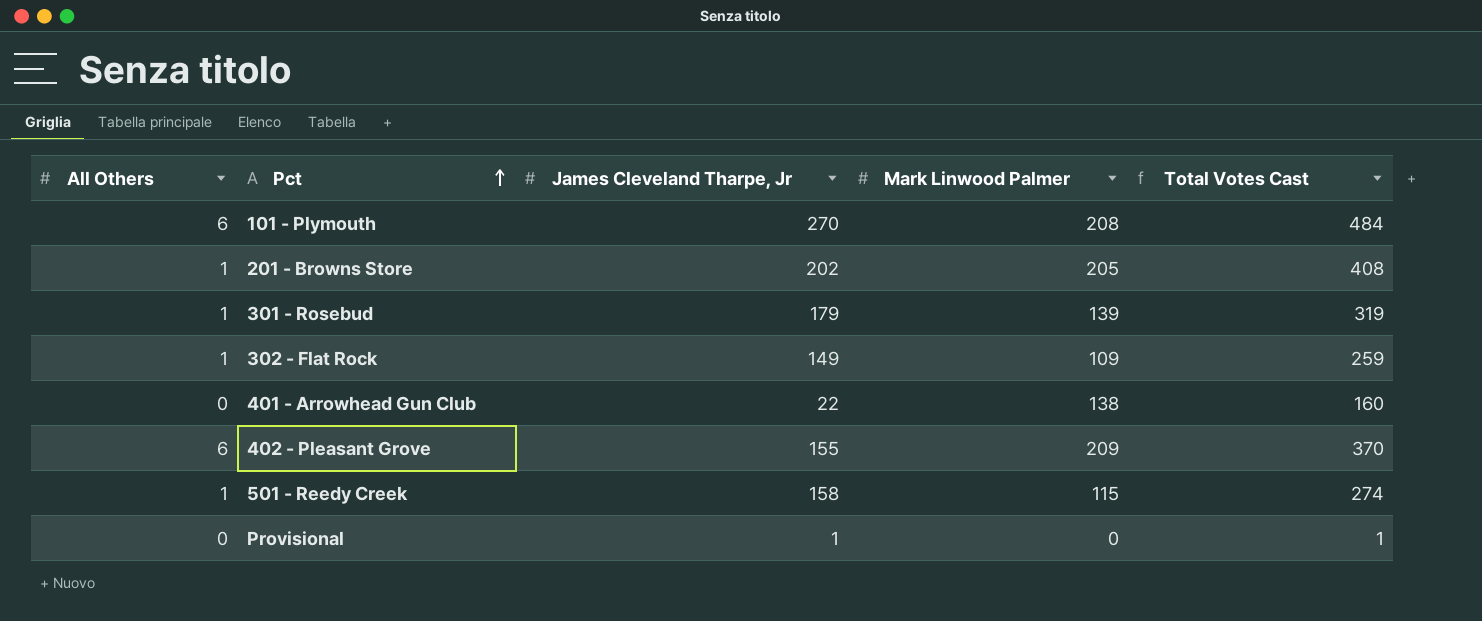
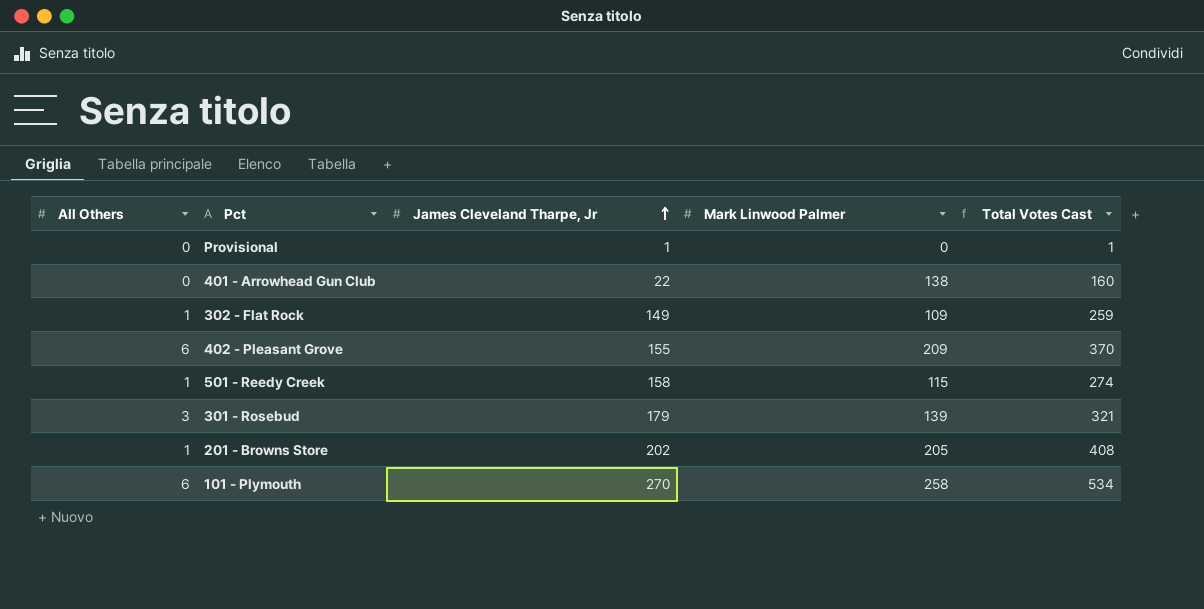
row order: Pct ascending -> James Cleveland Tharpe, Jr ascending
301 - Rosebud | All Others: 1 -> 3
301 - Rosebud | Total Votes Cast: 319 -> 321
101 - Plymouth | Mark Linwood Palmer: 208 -> 258
101 - Plymouth | Total Votes Cast: 484 -> 534

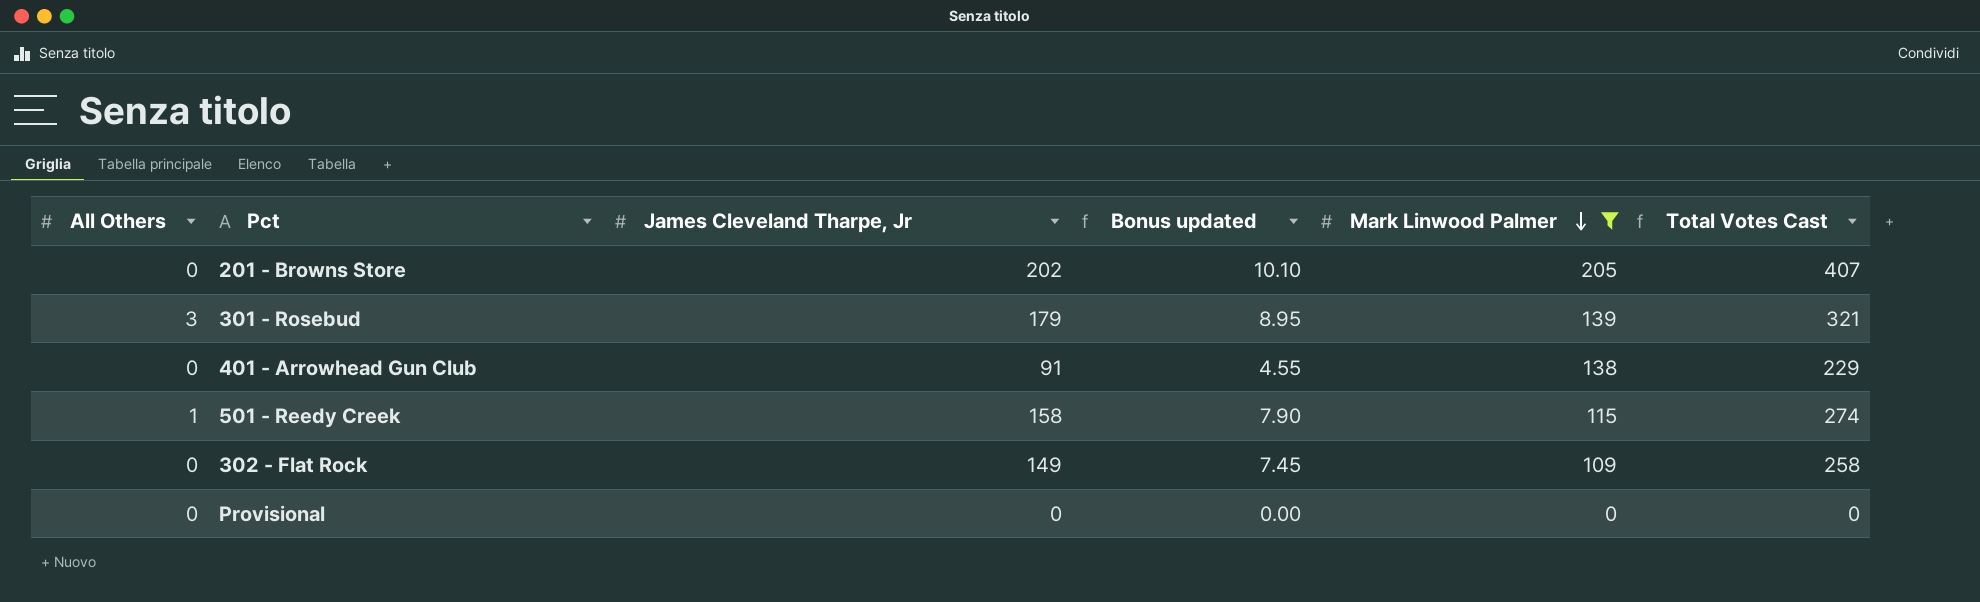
filter: none -> Mark Linwood Palmer <= 205
row order: James Cleveland Tharpe, Jr ascending -> Mark Linwood Palmer descending
column Bonus updated | formula: none -> [James Cleveland Tharpe, Jr] * 0.05
201 - Browns Store | All Others: 1 -> 0
201 - Browns Store | Total Votes Cast: 408 -> 407
401 - Arrowhead Gun Club | James Cleveland Tharpe, Jr: 22 -> 91
401 - Arrowhead Gun Club | Total Votes Cast: 160 -> 229
302 - Flat Rock | All Others: 1 -> 0
302 - Flat Rock | Total Votes Cast: 259 -> 258
Provisional | James Cleveland Tharpe, Jr: 1 -> 0
Provisional | Total Votes Cast: 1 -> 0

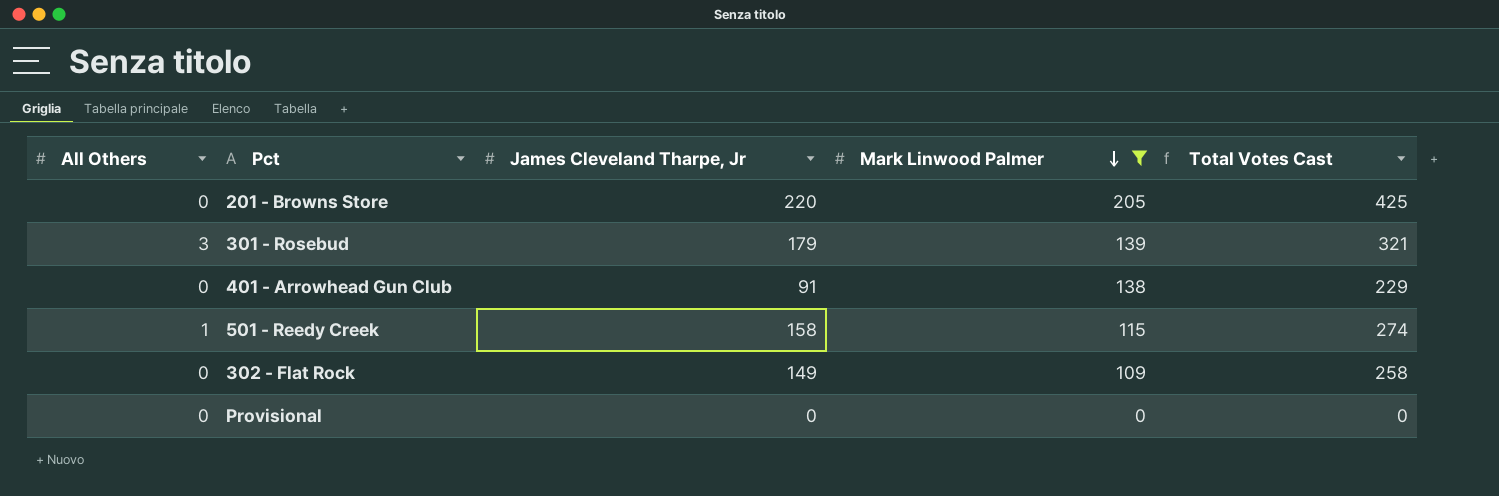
column Bonus updated | formula: [James Cleveland Tharpe, Jr] * 0.05 -> none
201 - Browns Store | James Cleveland Tharpe, Jr: 202 -> 220
201 - Browns Store | Total Votes Cast: 407 -> 425

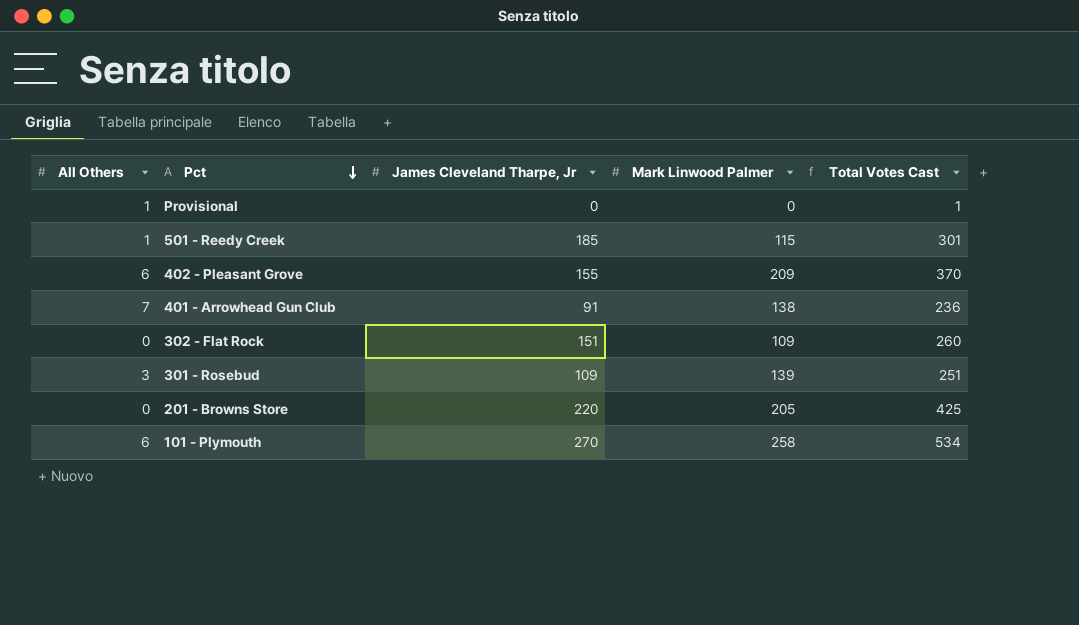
filter: Mark Linwood Palmer <= 205 -> none
row order: Mark Linwood Palmer descending -> Pct descending
Provisional | All Others: 0 -> 1
Provisional | Total Votes Cast: 0 -> 1
501 - Reedy Creek | James Cleveland Tharpe, Jr: 158 -> 185
501 - Reedy Creek | Total Votes Cast: 274 -> 301
401 - Arrowhead Gun Club | All Others: 0 -> 7
401 - Arrowhead Gun Club | Total Votes Cast: 229 -> 236
302 - Flat Rock | James Cleveland Tharpe, Jr: 149 -> 151
302 - Flat Rock | Total Votes Cast: 258 -> 260
301 - Rosebud | James Cleveland Tharpe, Jr: 179 -> 109
301 - Rosebud | Total Votes Cast: 321 -> 251

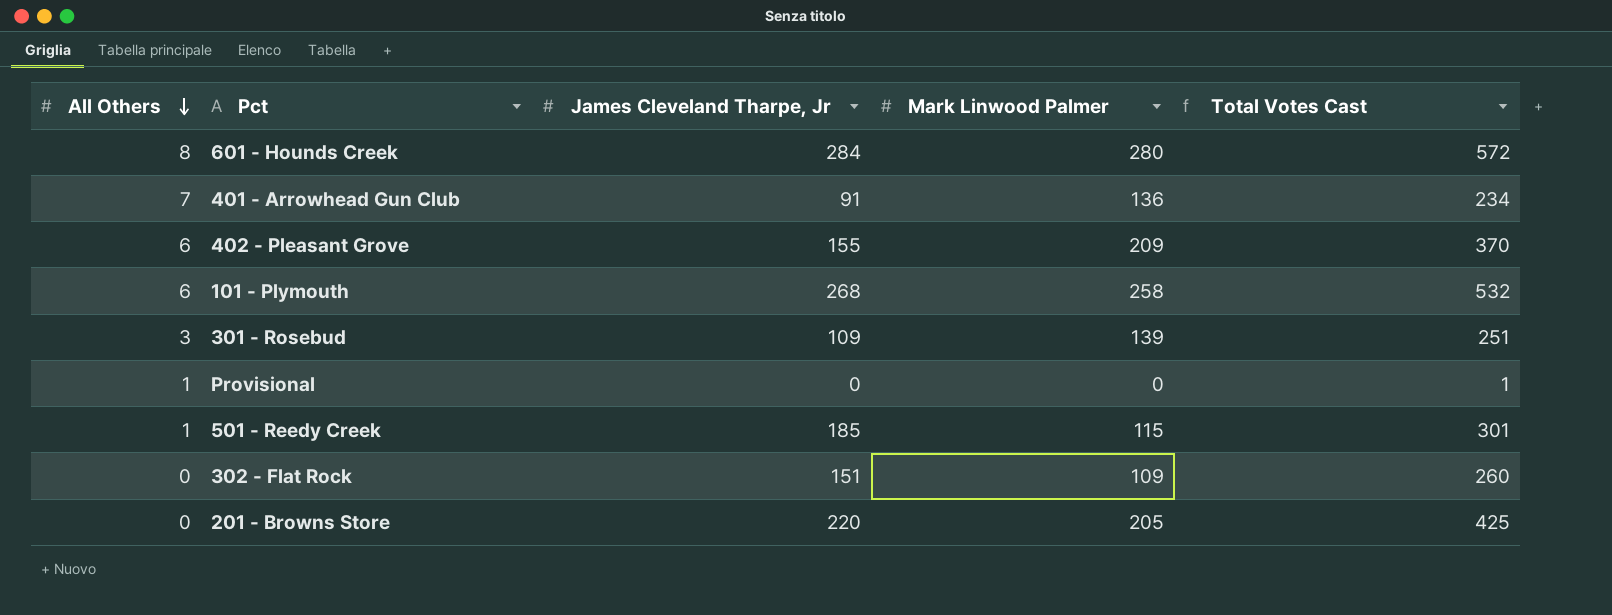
row order: Pct descending -> All Others descending
row 601 - Hounds Creek: none -> 8 | 284 | 280 | 572
401 - Arrowhead Gun Club | Mark Linwood Palmer: 138 -> 136
401 - Arrowhead Gun Club | Total Votes Cast: 236 -> 234
101 - Plymouth | James Cleveland Tharpe, Jr: 270 -> 268
101 - Plymouth | Total Votes Cast: 534 -> 532

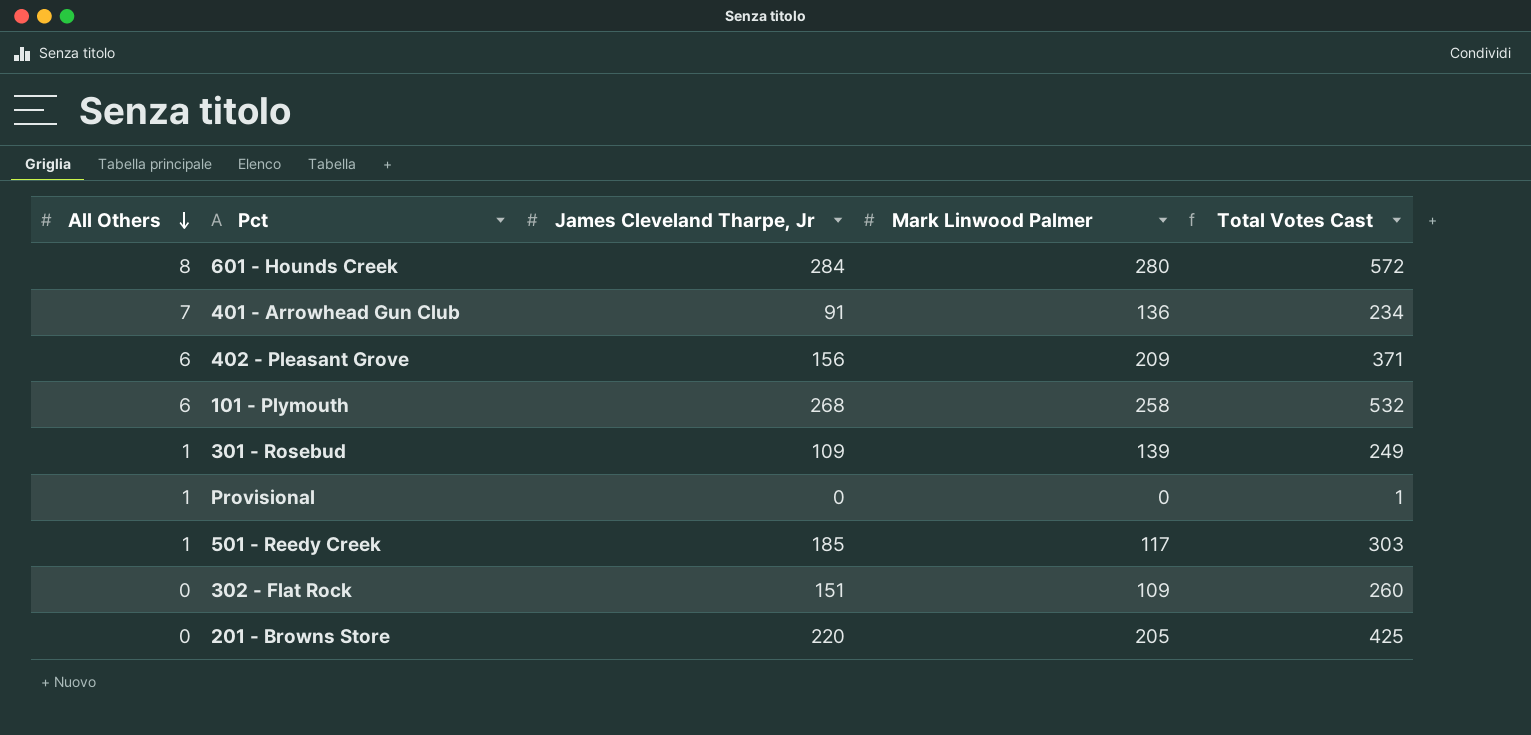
402 - Pleasant Grove | James Cleveland Tharpe, Jr: 155 -> 156
402 - Pleasant Grove | Total Votes Cast: 370 -> 371
301 - Rosebud | All Others: 3 -> 1
301 - Rosebud | Total Votes Cast: 251 -> 249
501 - Reedy Creek | Mark Linwood Palmer: 115 -> 117
501 - Reedy Creek | Total Votes Cast: 301 -> 303

